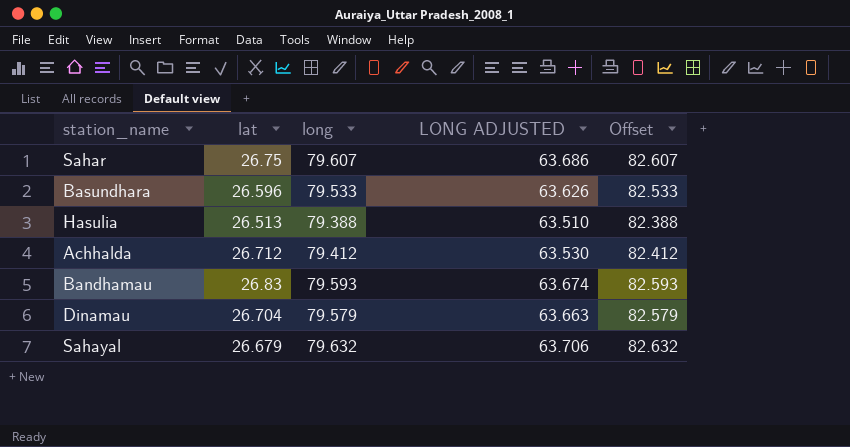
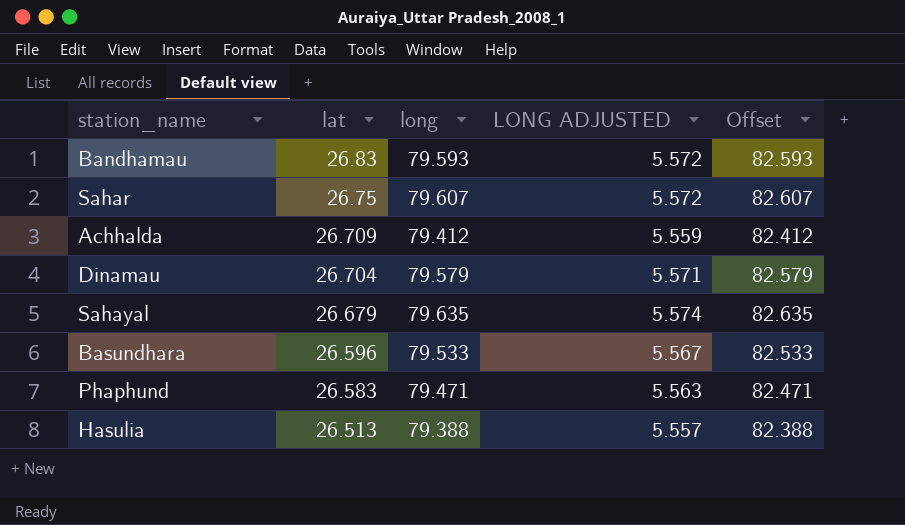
row order: none -> lat descending
column LONG ADJUSTED | formula: [long] * 0.8 -> [long] * 0.07
Achhalda | lat: 26.712 -> 26.709
Sahayal | long: 79.632 -> 79.635
Sahayal | Offset: 82.632 -> 82.635
row Phaphund: none -> 26.583 | 79.471 | 5.563 | 82.471

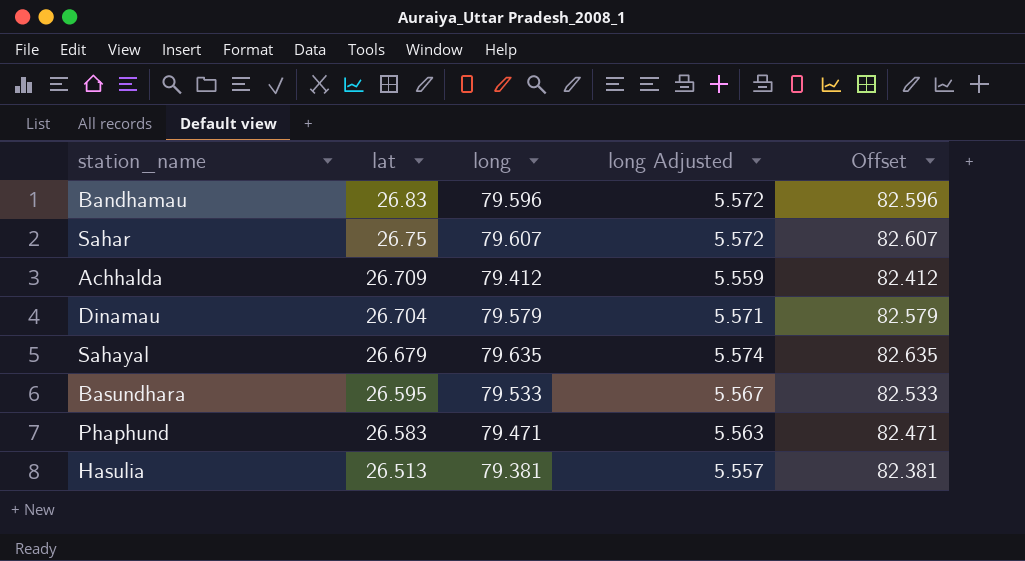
column name: LONG ADJUSTED -> long Adjusted
Bandhamau | long: 79.593 -> 79.596
Bandhamau | Offset: 82.593 -> 82.596
Basundhara | lat: 26.596 -> 26.595
Hasulia | long: 79.388 -> 79.381
Hasulia | Offset: 82.388 -> 82.381

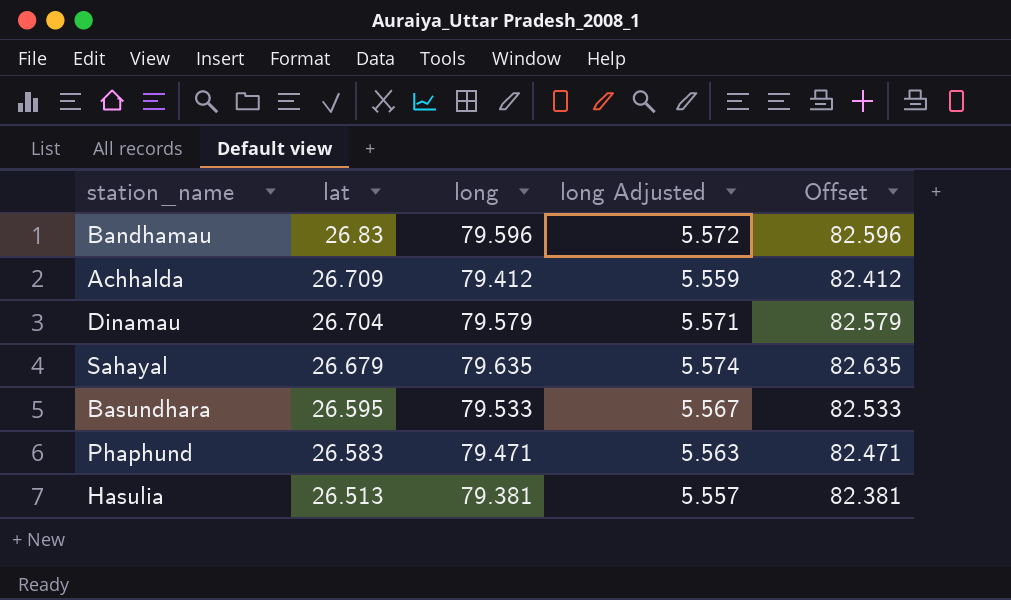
row Sahar: 26.75 | 79.607 | 5.572 | 82.607 -> none

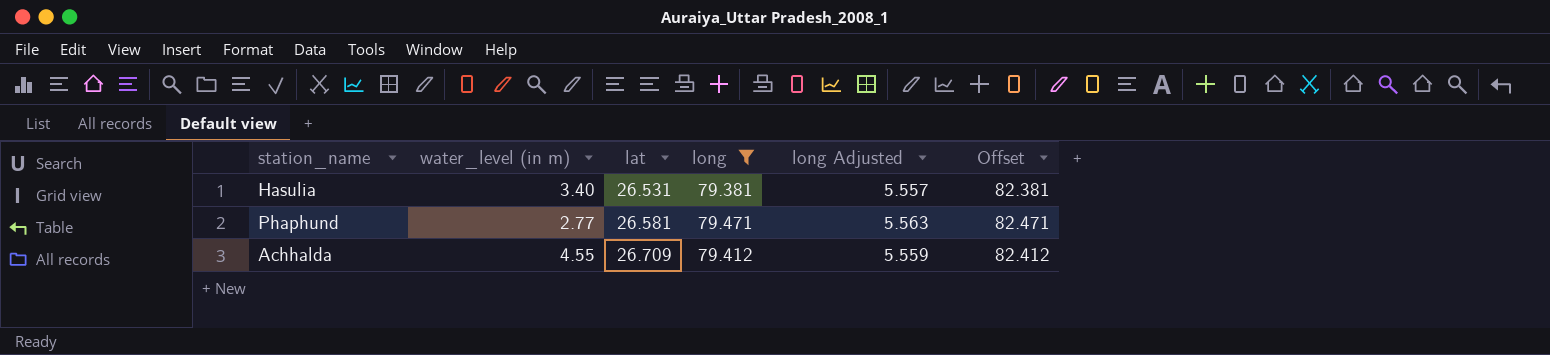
filter: none -> long <= 79.471
row order: lat descending -> lat ascending
column water_level (in m) | position: none -> 2
Hasulia | lat: 26.513 -> 26.531
Phaphund | lat: 26.583 -> 26.581

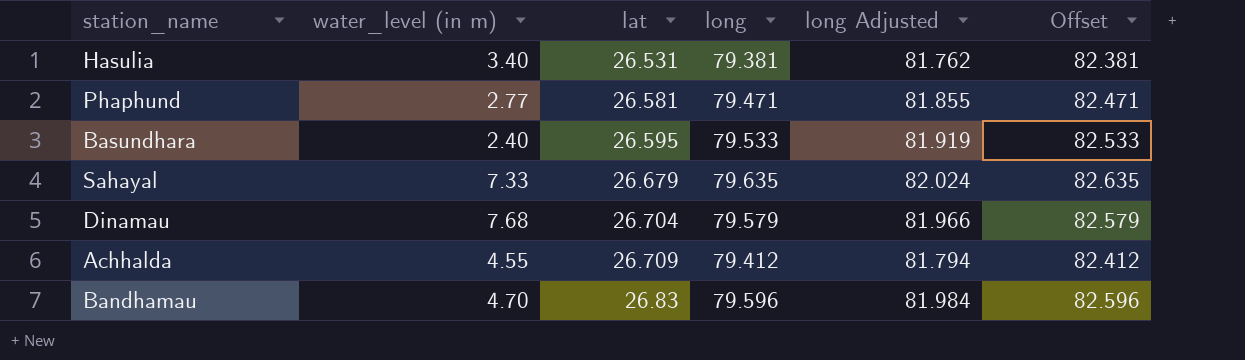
filter: long <= 79.471 -> none
column long Adjusted | formula: [long] * 0.07 -> [long] * 1.03

